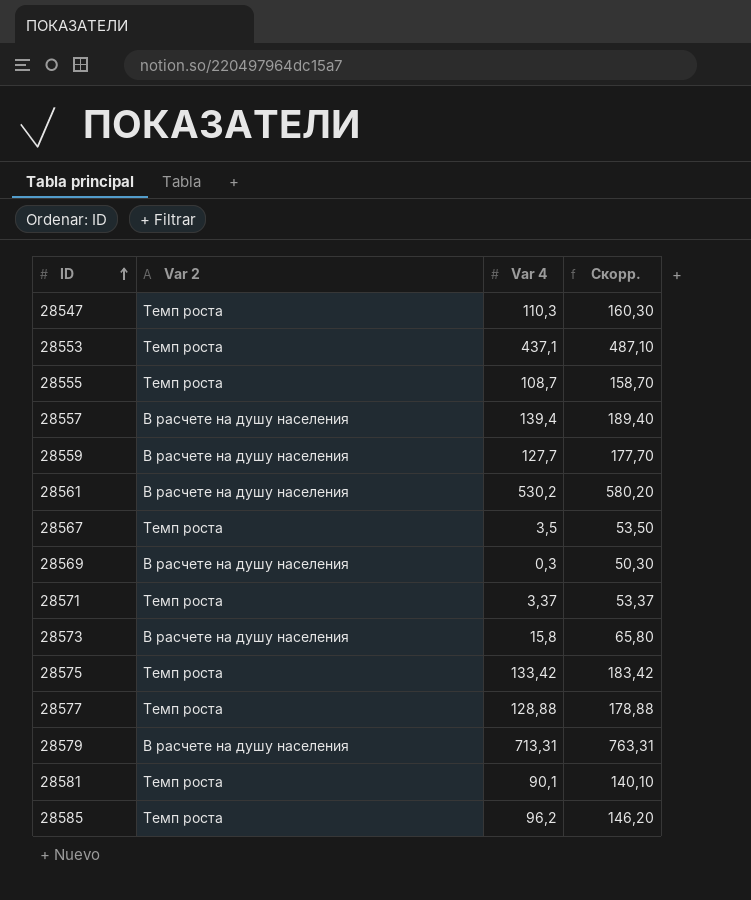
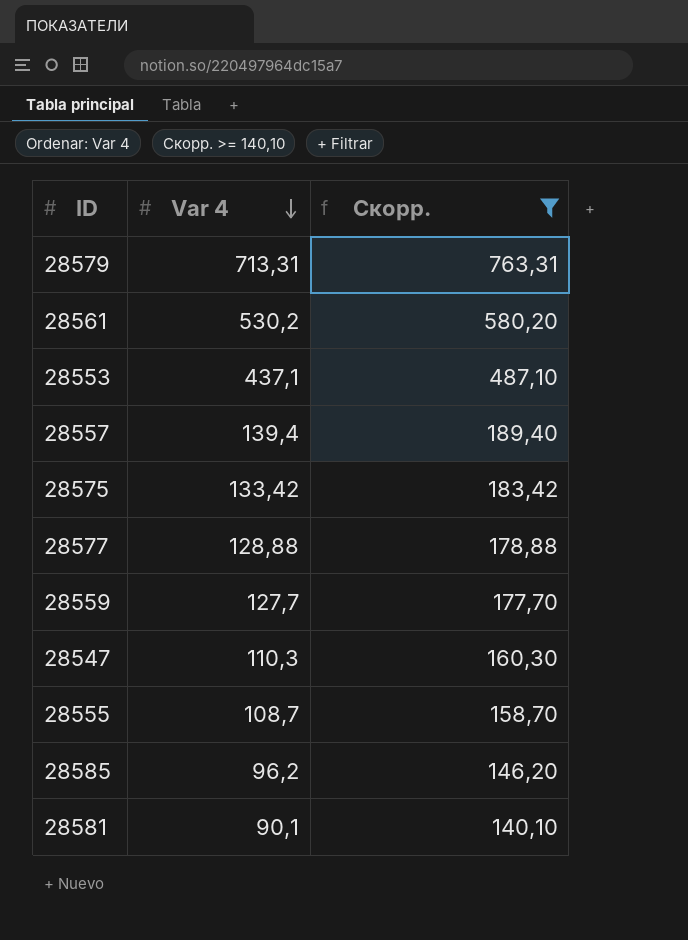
filter: none -> Скорр. >= 140,10
row order: ID ascending -> Var 4 descending
column Var 2 | position: 2 -> none

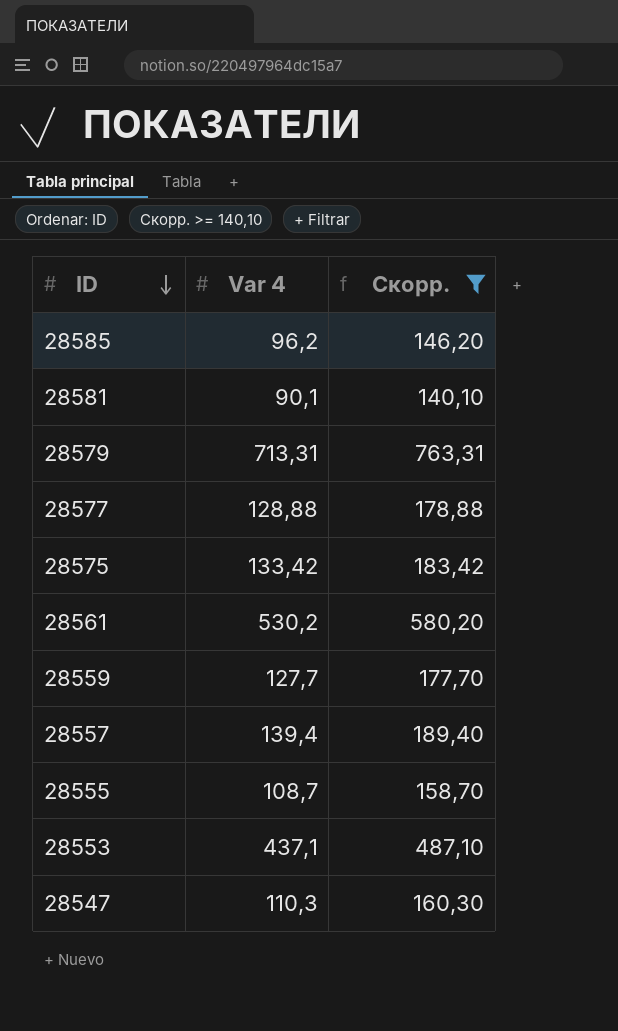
row order: Var 4 descending -> ID descending

